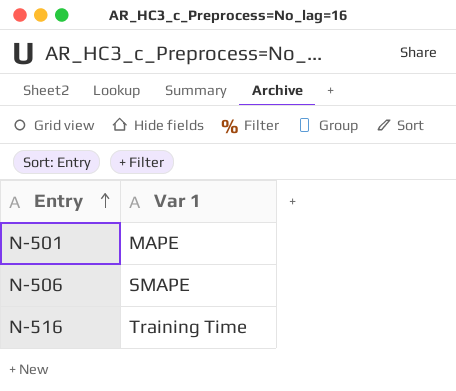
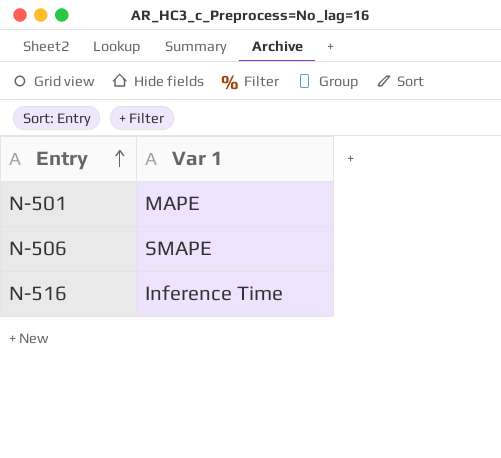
N-516 | Var 1: Training Time -> Inference Time

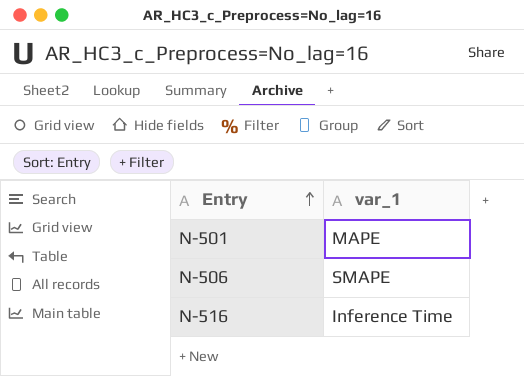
column name: Var 1 -> var_1

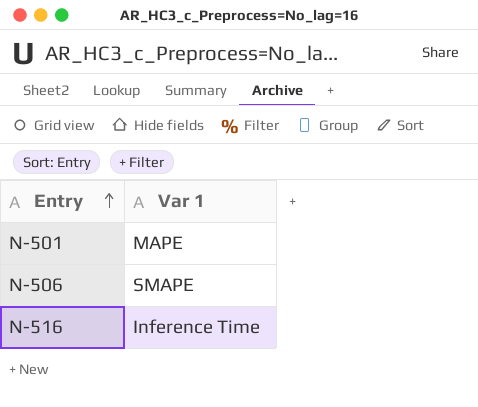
column name: var_1 -> Var 1

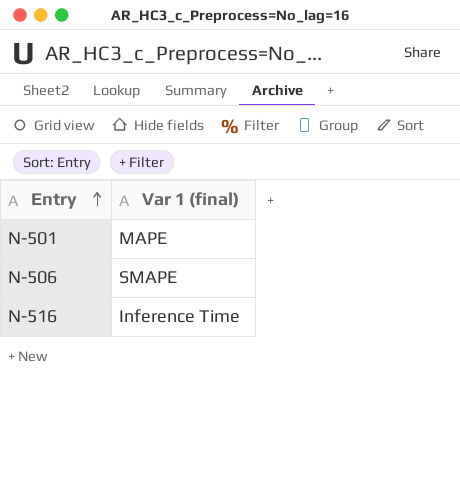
column name: Var 1 -> Var 1 (final)

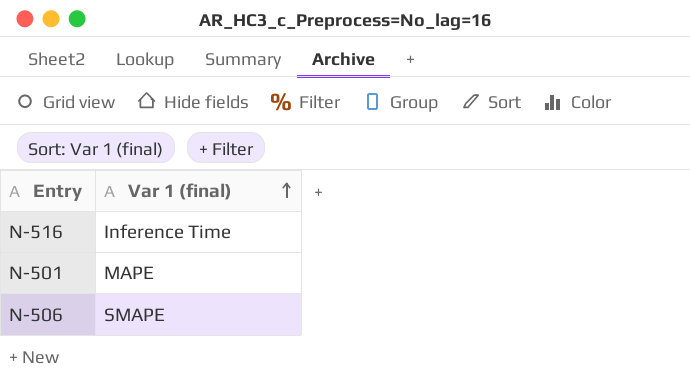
row order: Entry ascending -> Var 1 (final) ascending

